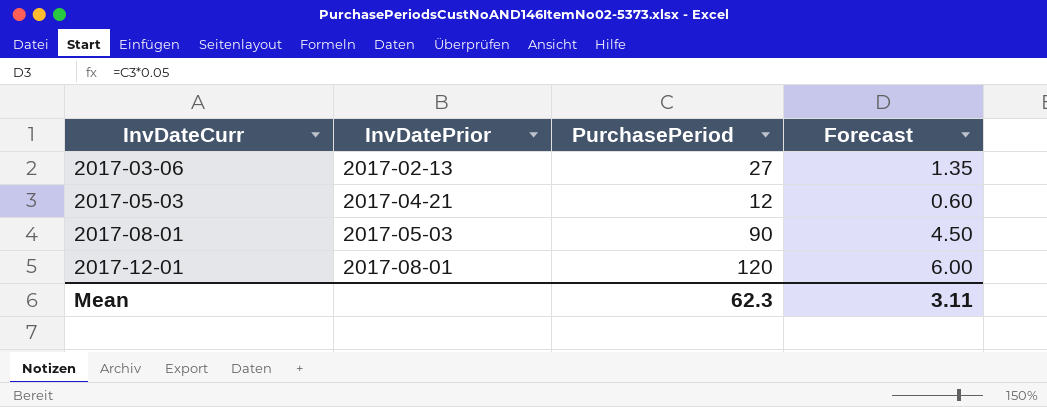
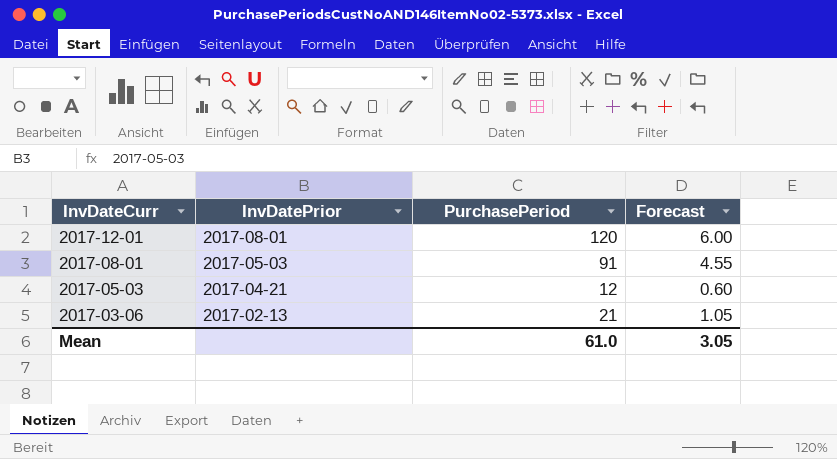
row order: InvDateCurr ascending -> InvDateCurr descending
2017-08-01 | PurchasePeriod: 90 -> 91
2017-08-01 | Forecast: 4.50 -> 4.55
2017-03-06 | PurchasePeriod: 27 -> 21
2017-03-06 | Forecast: 1.35 -> 1.05
Mean | PurchasePeriod: 62.3 -> 61.0
Mean | Forecast: 3.11 -> 3.05

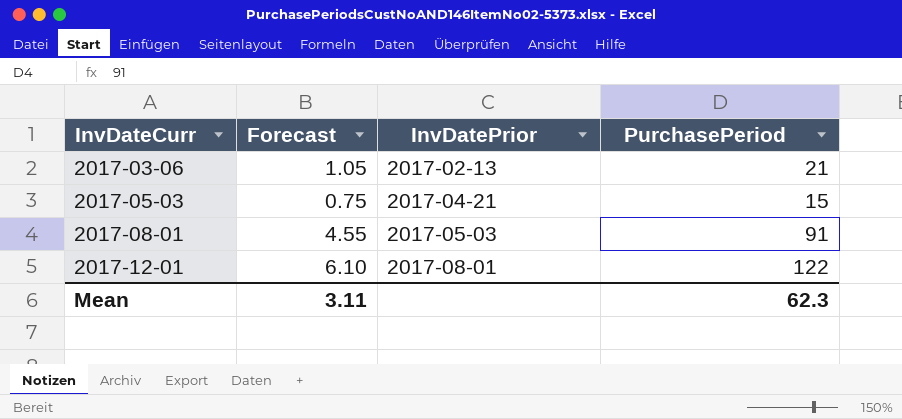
row order: InvDateCurr descending -> InvDateCurr ascending
column Forecast | position: 4 -> 2
2017-05-03 | Forecast: 0.60 -> 0.75
2017-05-03 | PurchasePeriod: 12 -> 15
2017-12-01 | Forecast: 6.00 -> 6.10
2017-12-01 | PurchasePeriod: 120 -> 122
Mean | Forecast: 3.05 -> 3.11
Mean | PurchasePeriod: 61.0 -> 62.3

